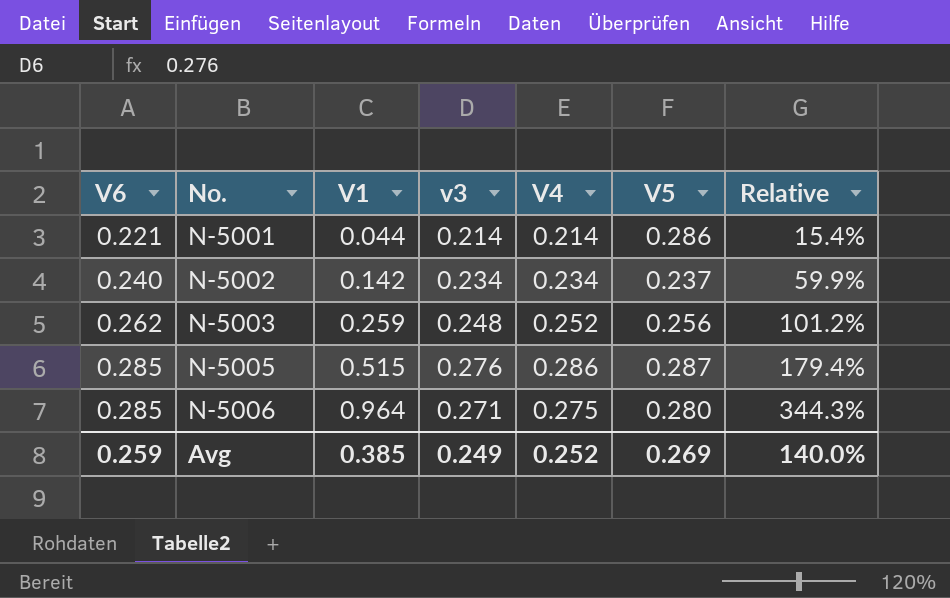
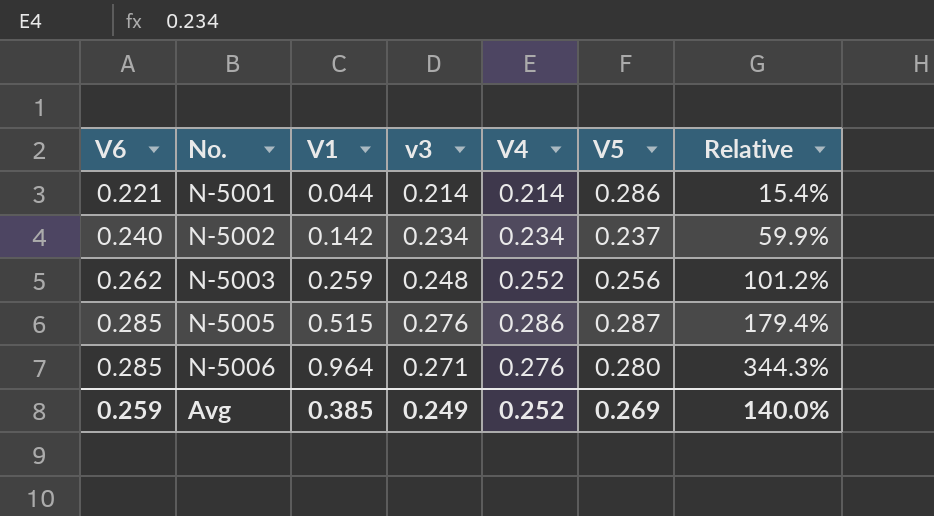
N-5006 | V4: 0.275 -> 0.276

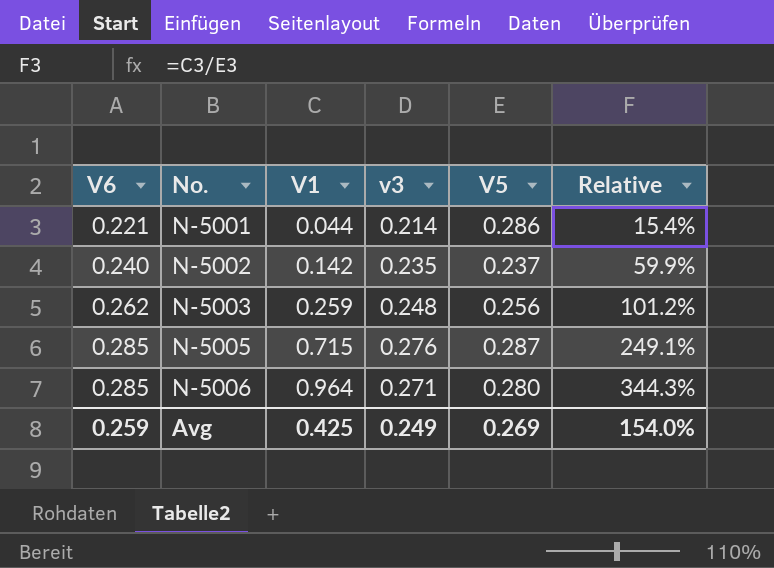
column V4 | position: 5 -> none
N-5002 | v3: 0.234 -> 0.235
N-5005 | V1: 0.515 -> 0.715
N-5005 | Relative: 179.4% -> 249.1%
Avg | V1: 0.385 -> 0.425
Avg | Relative: 140.0% -> 154.0%

